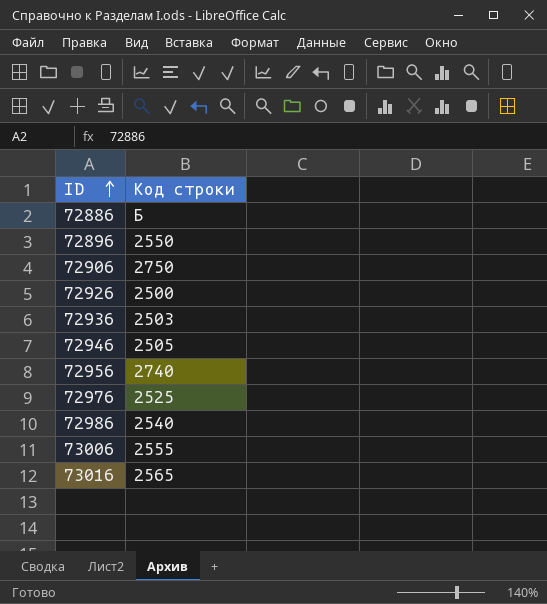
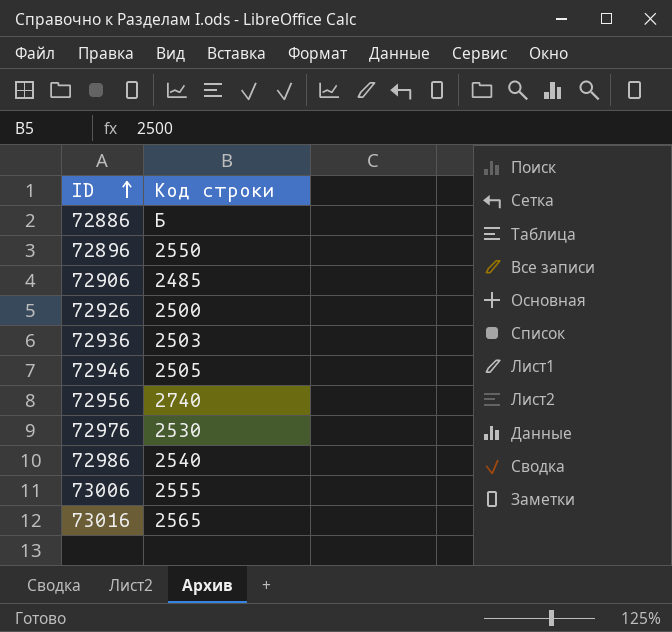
72906 | Код строки: 2750 -> 2485
72976 | Код строки: 2525 -> 2530

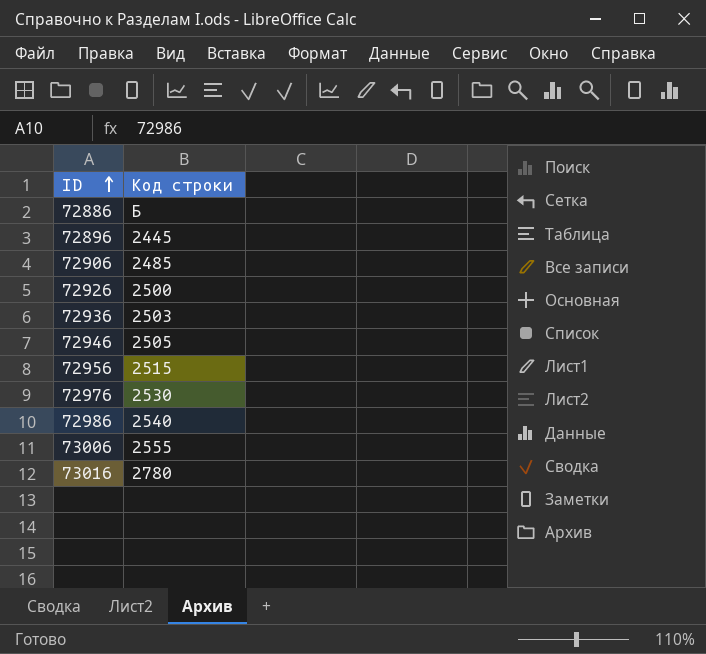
72896 | Код строки: 2550 -> 2445
72956 | Код строки: 2740 -> 2515
73016 | Код строки: 2565 -> 2780

